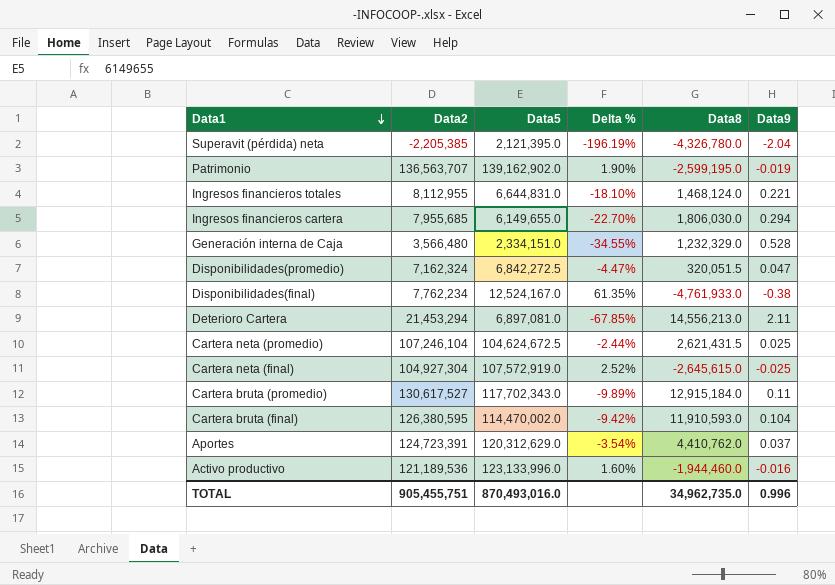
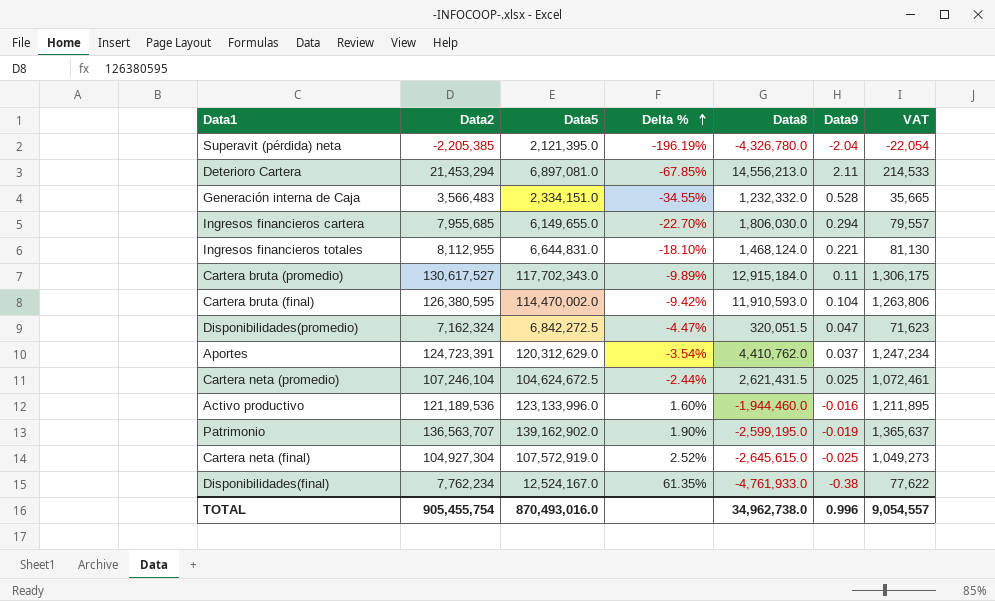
row order: Data1 descending -> Delta % ascending
column VAT | formula: none -> [Data2] * 0.01
Generación interna de Caja | Data2: 3,566,480 -> 3,566,483
Generación interna de Caja | Data8: 1,232,329.0 -> 1,232,332.0
TOTAL | Data2: 905,455,751 -> 905,455,754
TOTAL | Data8: 34,962,735.0 -> 34,962,738.0

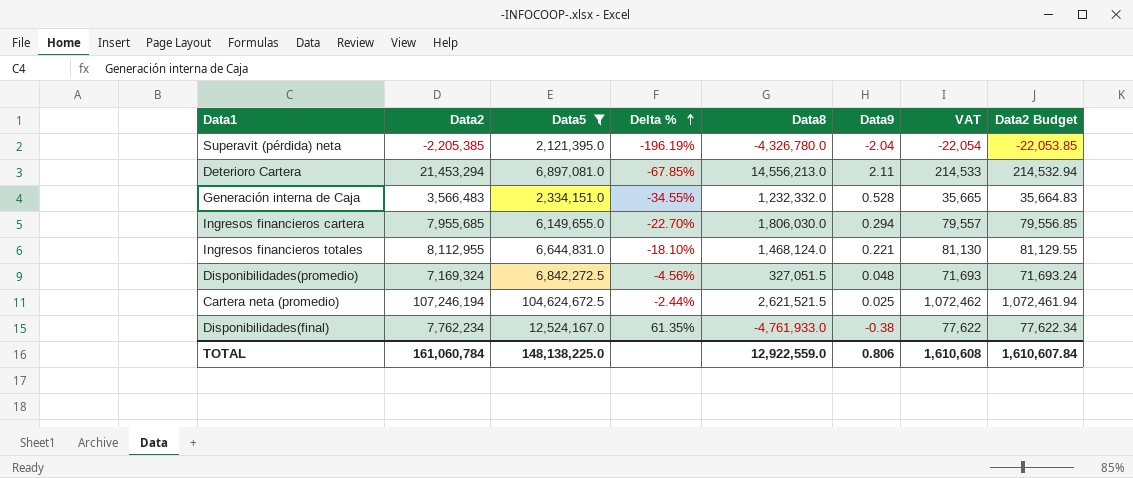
filter: none -> Data5 <= 104,624,672.5
column Data2 Budget | formula: none -> [Data2] * 0.01
Disponibilidades(promedio) | Data2: 7,162,324 -> 7,169,324
Disponibilidades(promedio) | Delta %: -4.47% -> -4.56%
Disponibilidades(promedio) | Data8: 320,051.5 -> 327,051.5
Disponibilidades(promedio) | Data9: 0.047 -> 0.048
Disponibilidades(promedio) | VAT: 71,623 -> 71,693
Cartera neta (promedio) | Data2: 107,246,104 -> 107,246,194
Cartera neta (promedio) | Data8: 2,621,431.5 -> 2,621,521.5
Cartera neta (promedio) | VAT: 1,072,461 -> 1,072,462
TOTAL | Data2: 905,455,754 -> 161,060,784
TOTAL | Data5: 870,493,016.0 -> 148,138,225.0
TOTAL | Data8: 34,962,738.0 -> 12,922,559.0
TOTAL | Data9: 0.996 -> 0.806
TOTAL | VAT: 9,054,557 -> 1,610,608

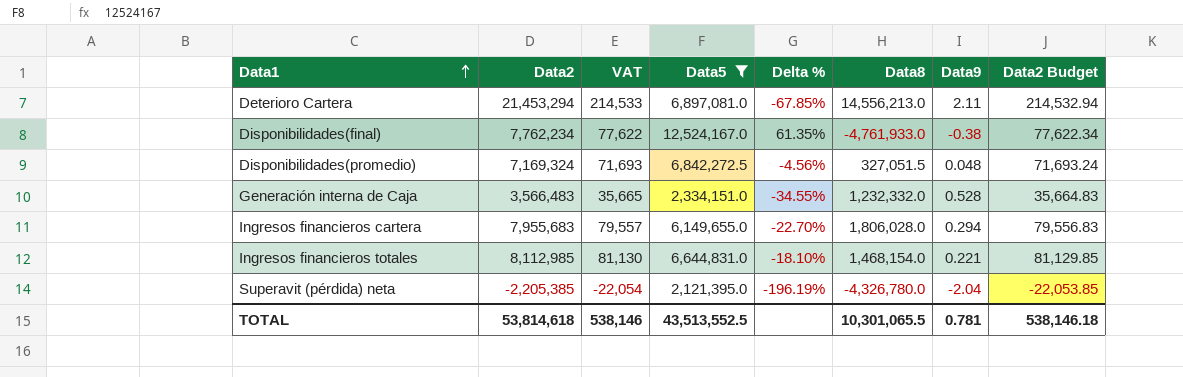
row order: Delta % ascending -> Data1 ascending
column VAT | position: 7 -> 3
row Cartera neta (promedio): 107,246,194 | 104,624,672.5 | -2.44% | 2,621,521.5 | 0.025 | 1,072,462 | 1,072,461.94 -> none
Ingresos financieros cartera | Data2: 7,955,685 -> 7,955,683
Ingresos financieros cartera | Data8: 1,806,030.0 -> 1,806,028.0
Ingresos financieros cartera | Data2 Budget: 79,556.85 -> 79,556.83
Ingresos financieros totales | Data2: 8,112,955 -> 8,112,985
Ingresos financieros totales | Data8: 1,468,124.0 -> 1,468,154.0
Ingresos financieros totales | Data2 Budget: 81,129.55 -> 81,129.85
TOTAL | Data2: 161,060,784 -> 53,814,618
TOTAL | VAT: 1,610,608 -> 538,146
TOTAL | Data5: 148,138,225.0 -> 43,513,552.5
TOTAL | Data8: 12,922,559.0 -> 10,301,065.5
TOTAL | Data9: 0.806 -> 0.781
TOTAL | Data2 Budget: 1,610,607.84 -> 538,146.18

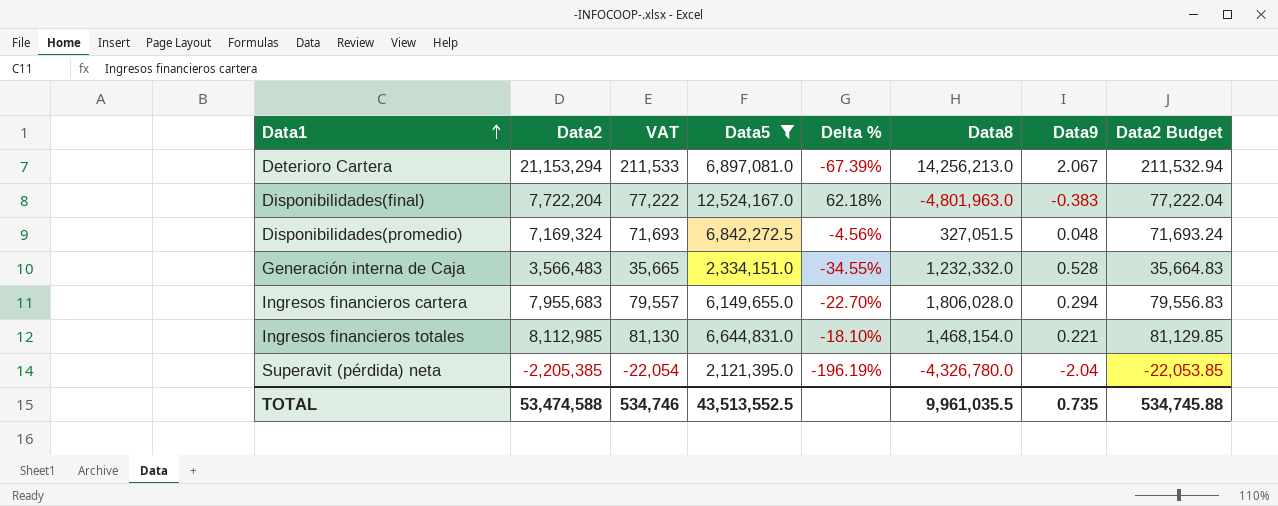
Deterioro Cartera | Data2: 21,453,294 -> 21,153,294
Deterioro Cartera | VAT: 214,533 -> 211,533
Deterioro Cartera | Delta %: -67.85% -> -67.39%
Deterioro Cartera | Data8: 14,556,213.0 -> 14,256,213.0
Deterioro Cartera | Data9: 2.11 -> 2.067
Deterioro Cartera | Data2 Budget: 214,532.94 -> 211,532.94
Disponibilidades(final) | Data2: 7,762,234 -> 7,722,204
Disponibilidades(final) | VAT: 77,622 -> 77,222
Disponibilidades(final) | Delta %: 61.35% -> 62.18%
Disponibilidades(final) | Data8: -4,761,933.0 -> -4,801,963.0
Disponibilidades(final) | Data9: -0.38 -> -0.383
Disponibilidades(final) | Data2 Budget: 77,622.34 -> 77,222.04
TOTAL | Data2: 53,814,618 -> 53,474,588
TOTAL | VAT: 538,146 -> 534,746
TOTAL | Data8: 10,301,065.5 -> 9,961,035.5
TOTAL | Data9: 0.781 -> 0.735
TOTAL | Data2 Budget: 538,146.18 -> 534,745.88

